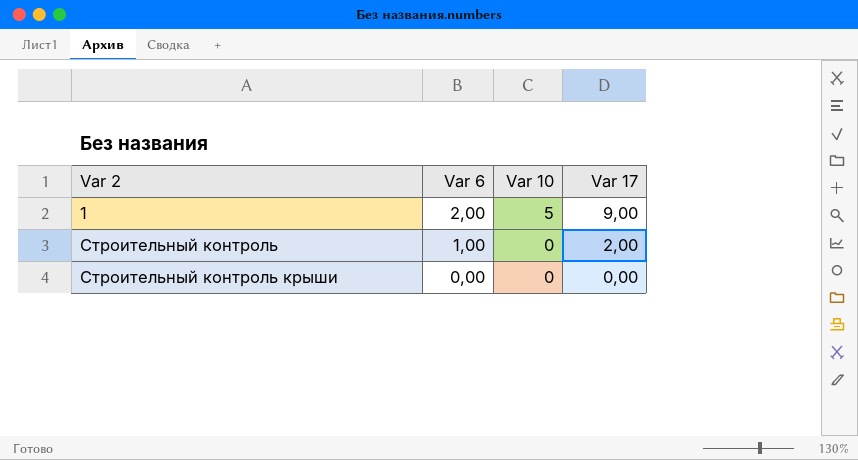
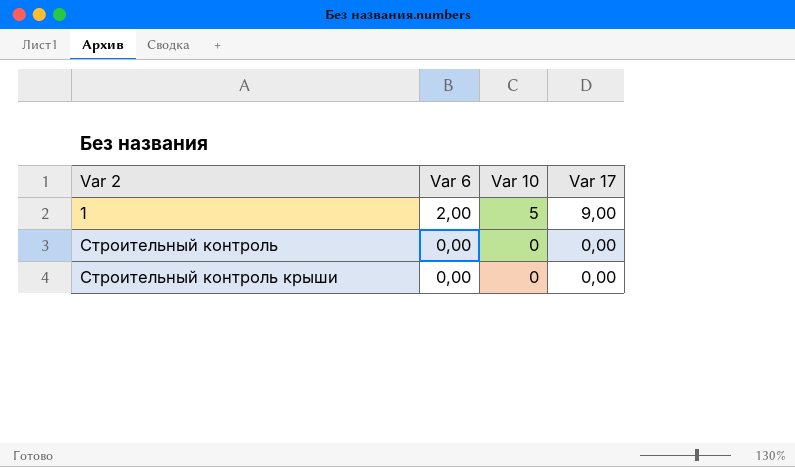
Строительный контроль | Var 6: 1,00 -> 0,00
Строительный контроль | Var 17: 2,00 -> 0,00

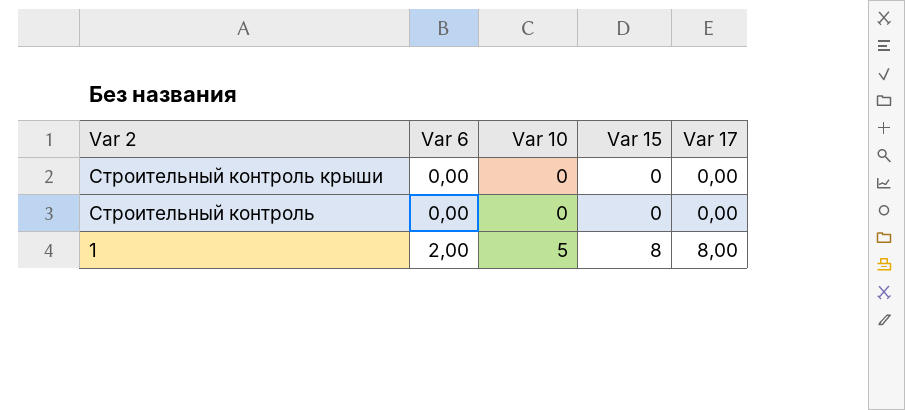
row order: Var 2 ascending -> Var 2 descending
column Var 15 | position: none -> 4
1 | Var 17: 9,00 -> 8,00

